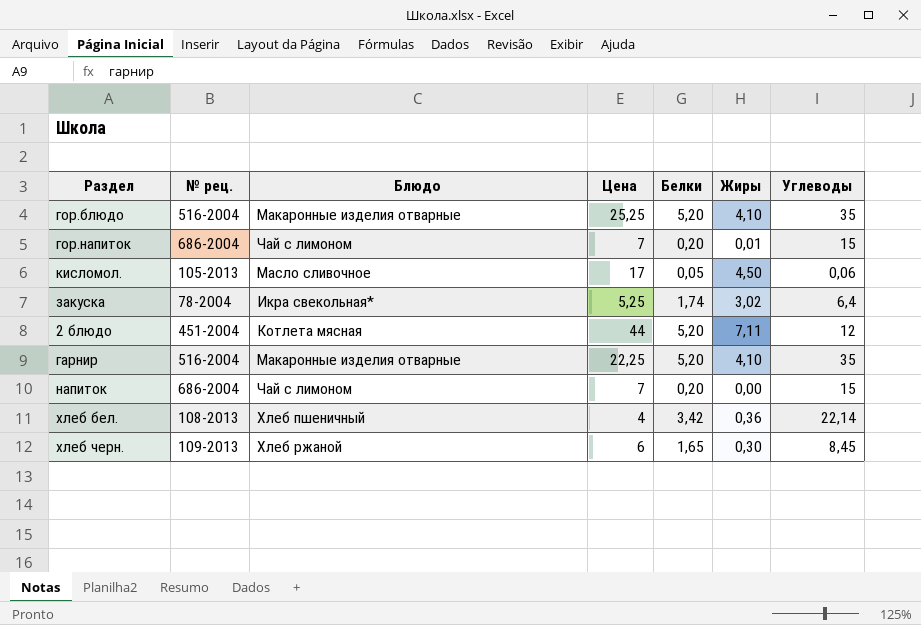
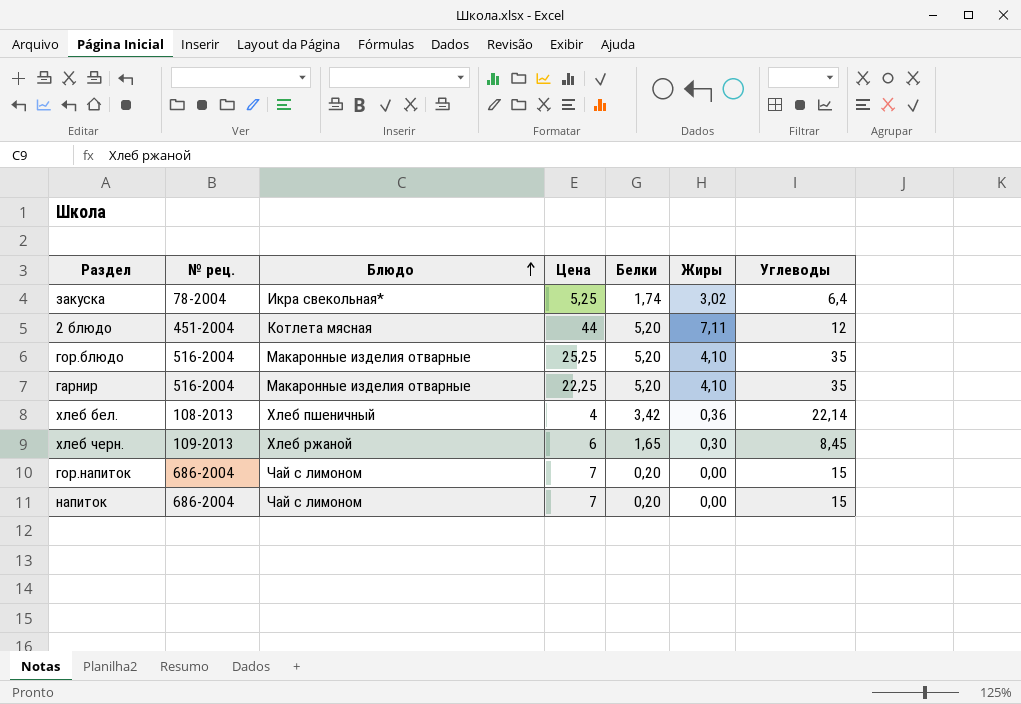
row order: none -> Блюдо ascending
row кисломол.: 105-2013 | Масло сливочное | 17 | 0,05 | 4,50 | 0,06 -> none
гор.напиток | Жиры: 0,01 -> 0,00

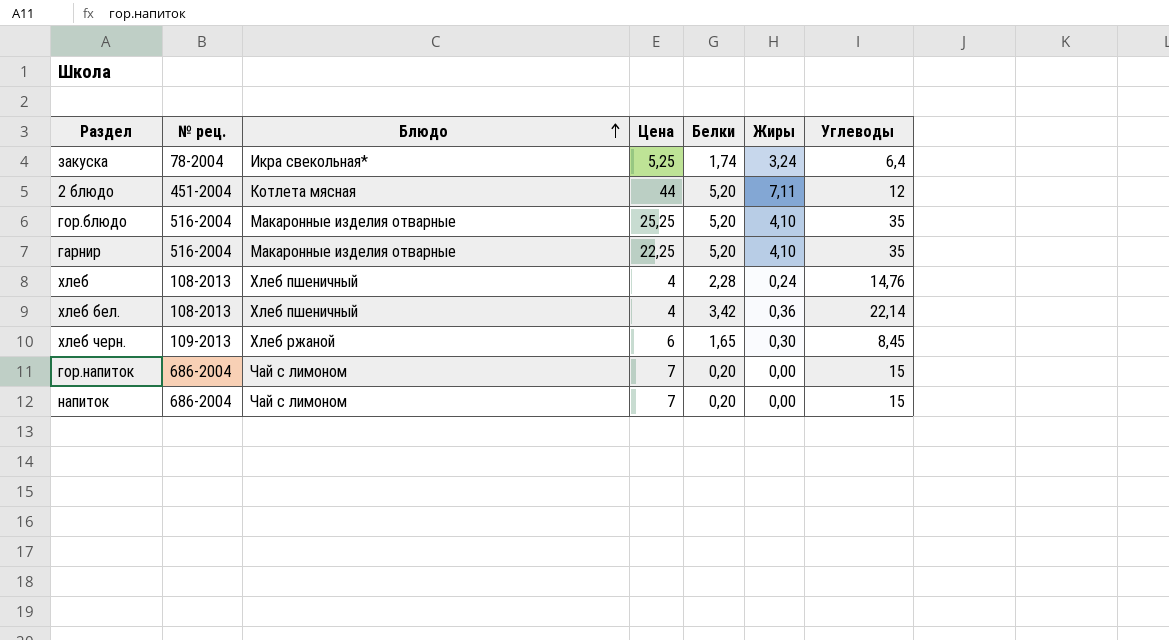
закуска | Жиры: 3,02 -> 3,24
row хлеб: none -> 108-2013 | Хлеб пшеничный | 4 | 2,28 | 0,24 | 14,76

